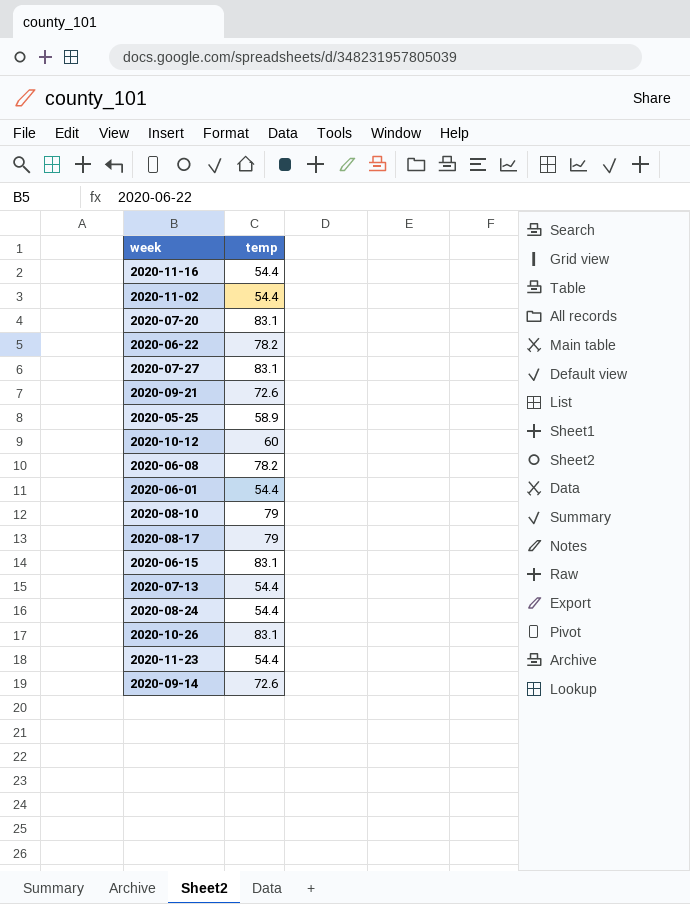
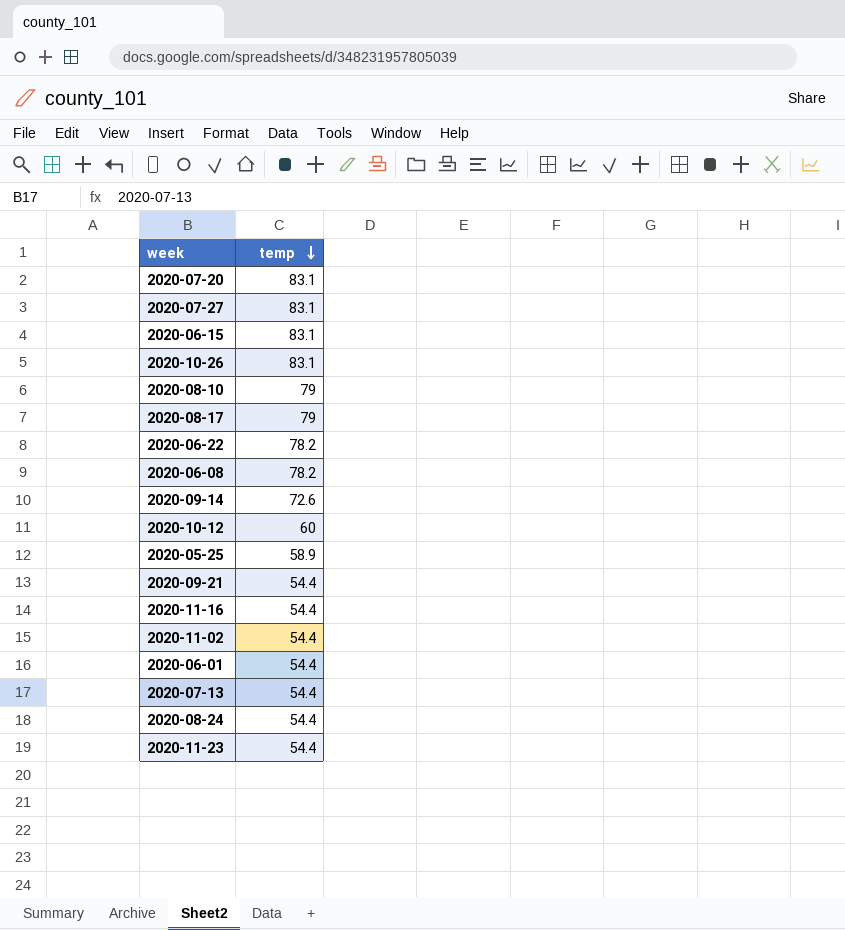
row order: none -> temp descending
2020-09-21 | temp: 72.6 -> 54.4

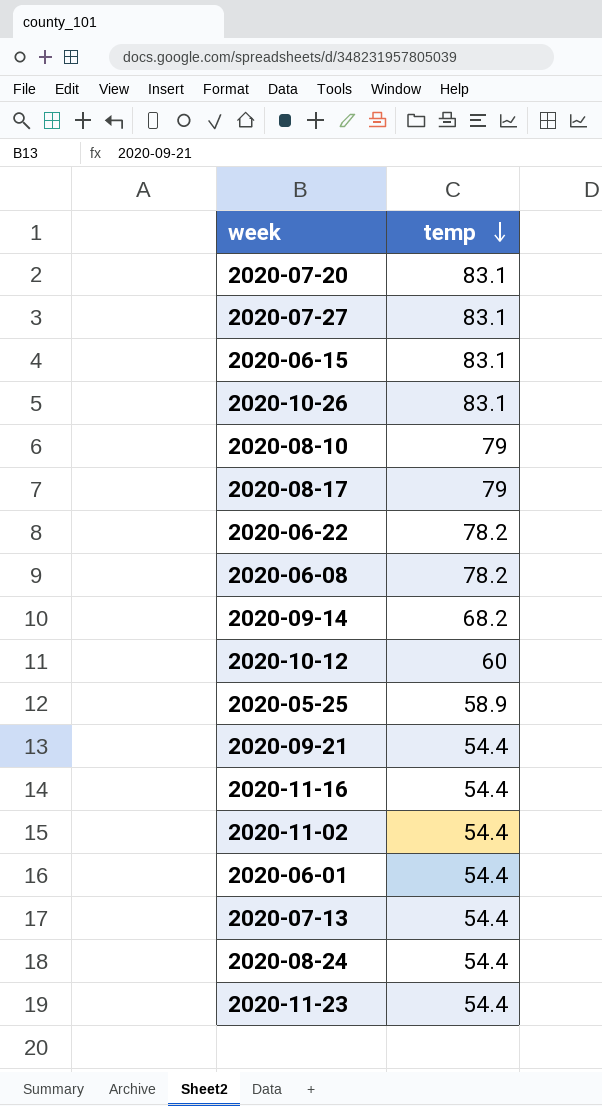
2020-09-14 | temp: 72.6 -> 68.2

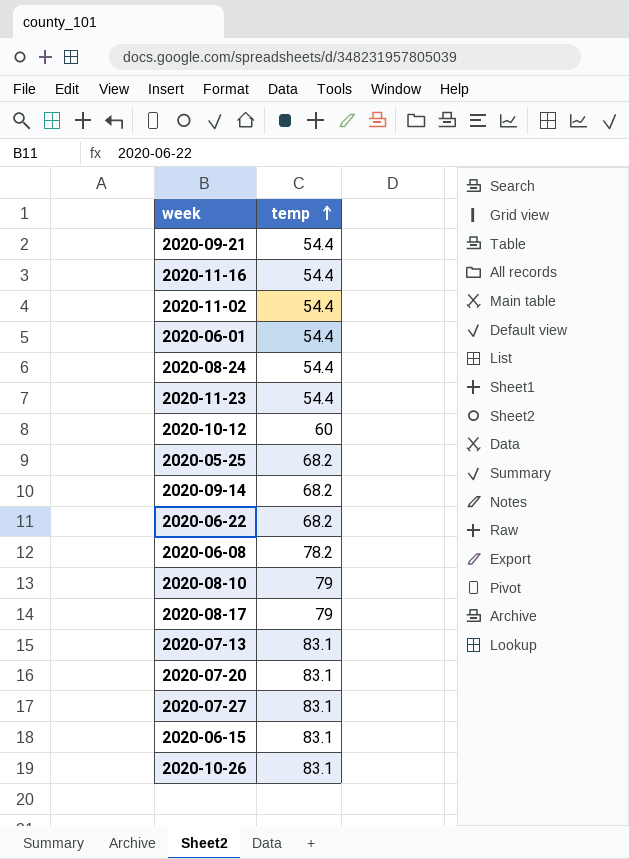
row order: temp descending -> temp ascending
2020-05-25 | temp: 58.9 -> 68.2
2020-06-22 | temp: 78.2 -> 68.2
2020-07-13 | temp: 54.4 -> 83.1

